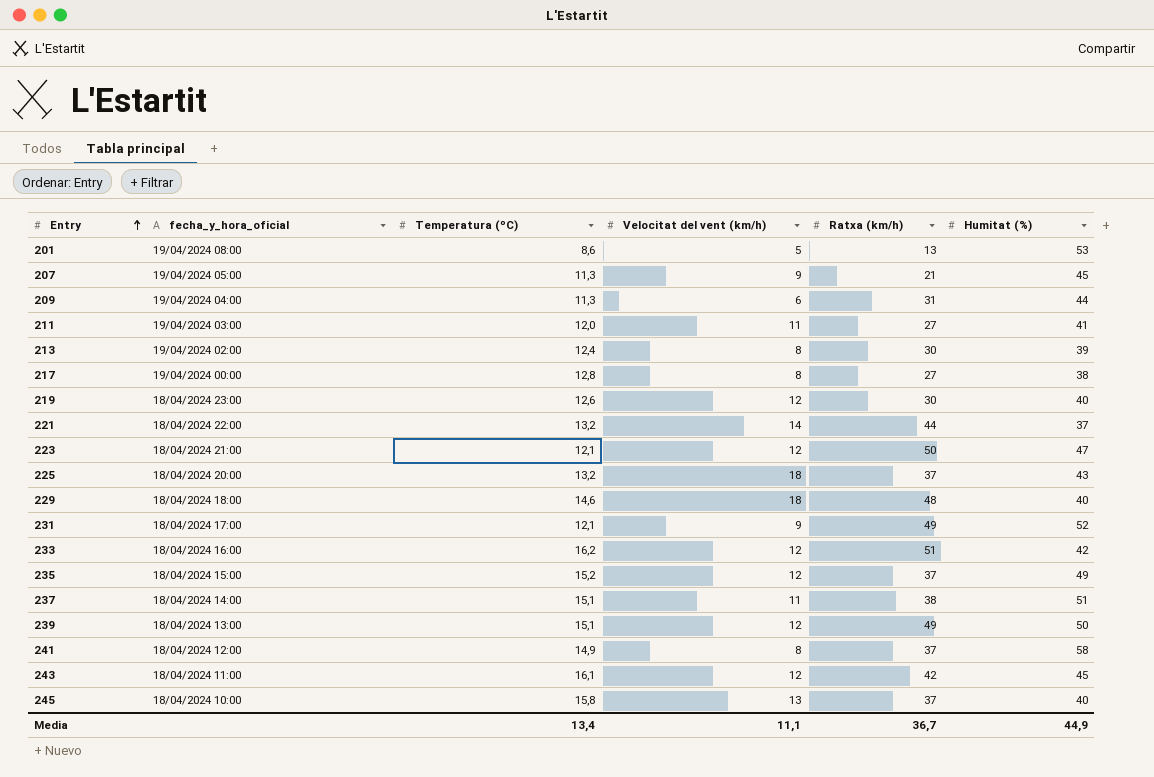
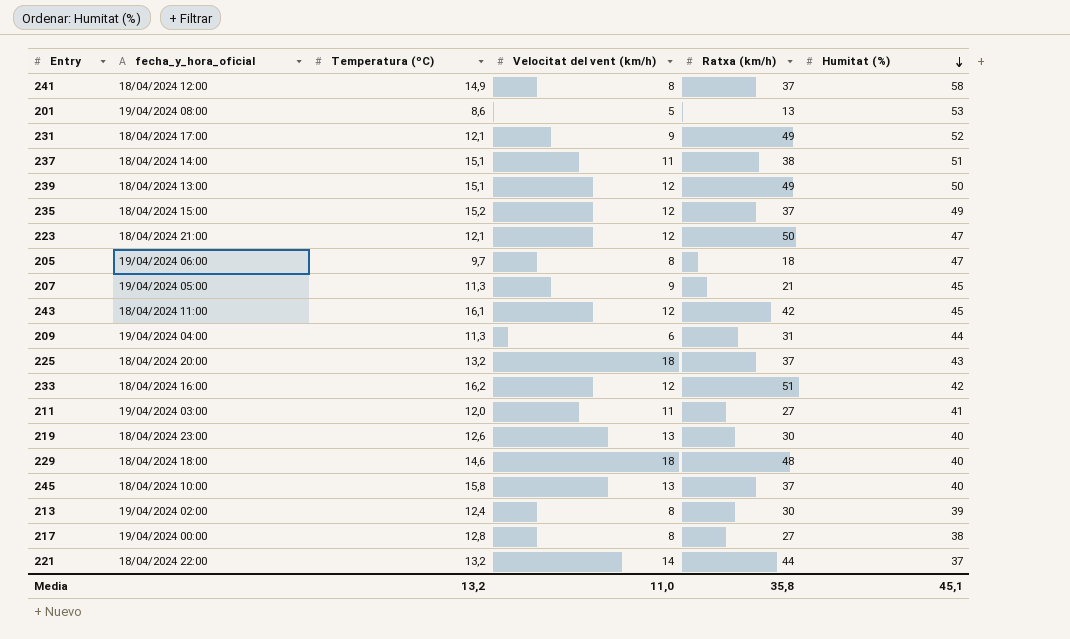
row order: Entry ascending -> Humitat (%) descending
row 205: none -> 19/04/2024 06:00 | 9,7 | 8 | 18 | 47
219 | Velocitat del vent (km/h): 12 -> 13
Media | Temperatura (ºC): 13,4 -> 13,2
Media | Velocitat del vent (km/h): 11,1 -> 11,0
Media | Ratxa (km/h): 36,7 -> 35,8
Media | Humitat (%): 44,9 -> 45,1

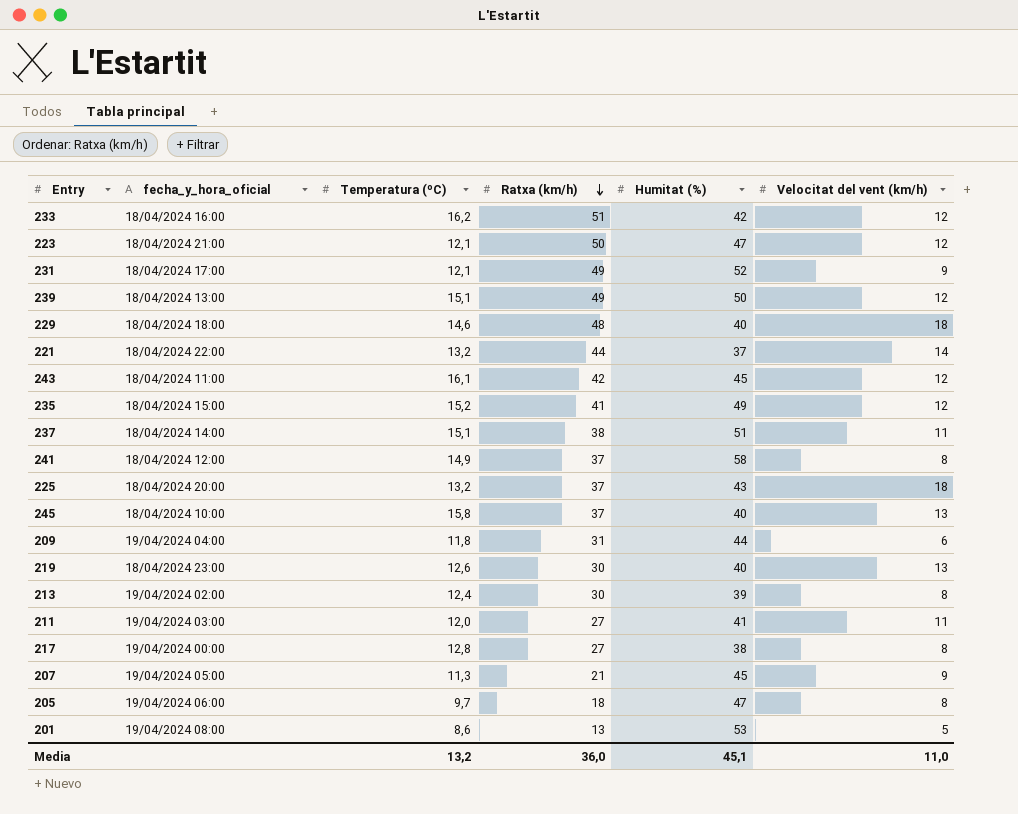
row order: Humitat (%) descending -> Ratxa (km/h) descending
column Velocitat del vent (km/h) | position: 4 -> 6
235 | Ratxa (km/h): 37 -> 41
209 | Temperatura (ºC): 11,3 -> 11,8
Media | Ratxa (km/h): 35,8 -> 36,0

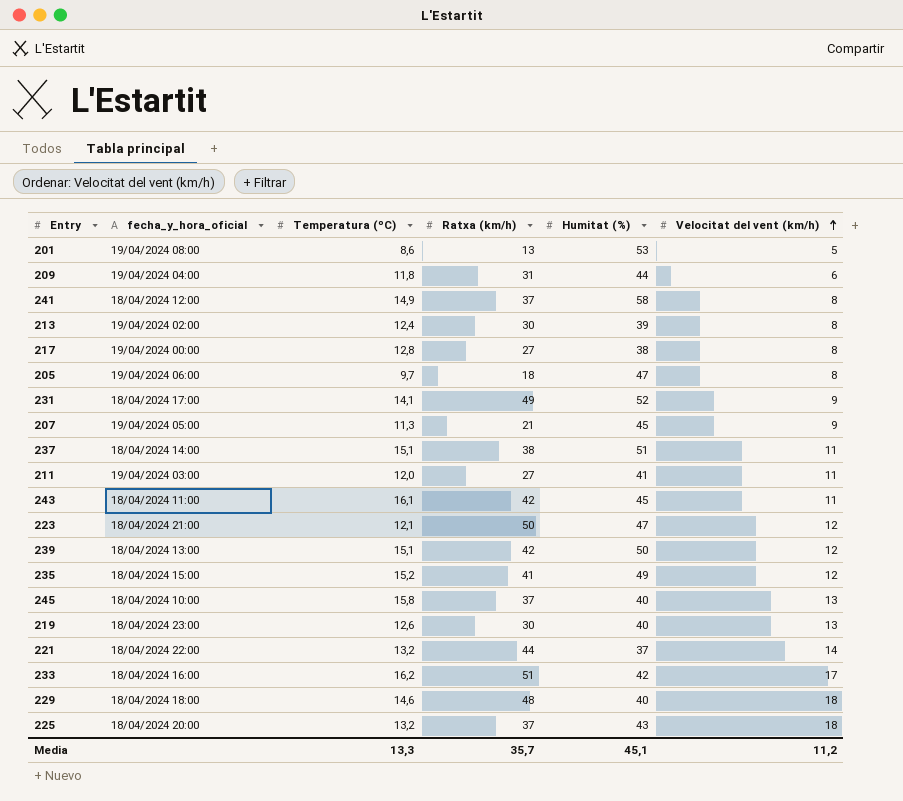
row order: Ratxa (km/h) descending -> Velocitat del vent (km/h) ascending
231 | Temperatura (ºC): 12,1 -> 14,1
243 | Velocitat del vent (km/h): 12 -> 11
239 | Ratxa (km/h): 49 -> 42
233 | Velocitat del vent (km/h): 12 -> 17
Media | Temperatura (ºC): 13,2 -> 13,3
Media | Ratxa (km/h): 36,0 -> 35,7
Media | Velocitat del vent (km/h): 11,0 -> 11,2

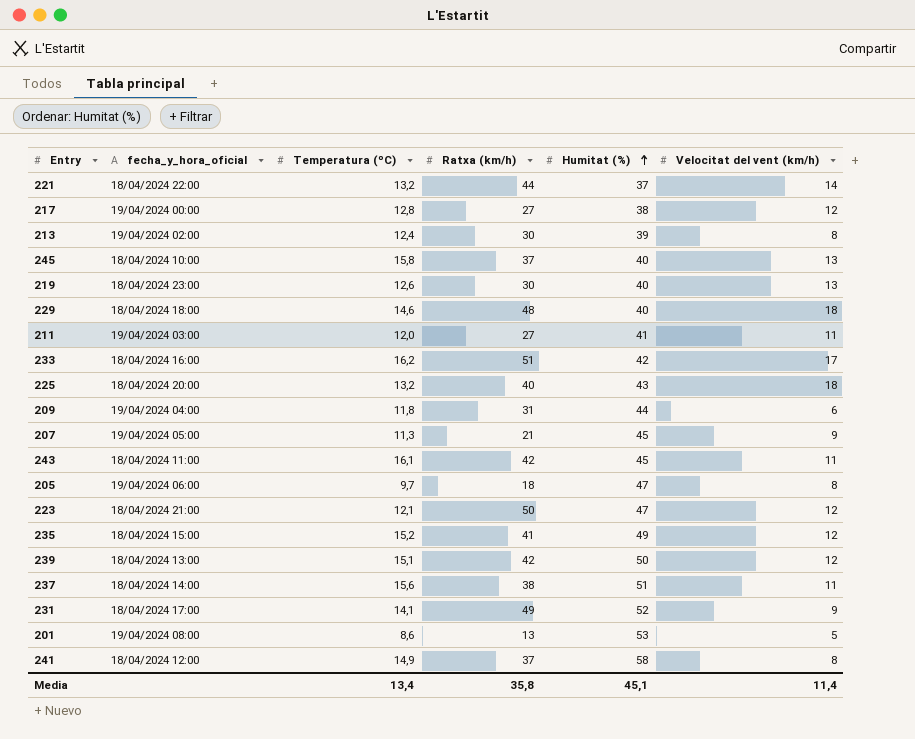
row order: Velocitat del vent (km/h) ascending -> Humitat (%) ascending
217 | Velocitat del vent (km/h): 8 -> 12
225 | Ratxa (km/h): 37 -> 40
237 | Temperatura (ºC): 15,1 -> 15,6
Media | Temperatura (ºC): 13,3 -> 13,4
Media | Ratxa (km/h): 35,7 -> 35,8
Media | Velocitat del vent (km/h): 11,2 -> 11,4

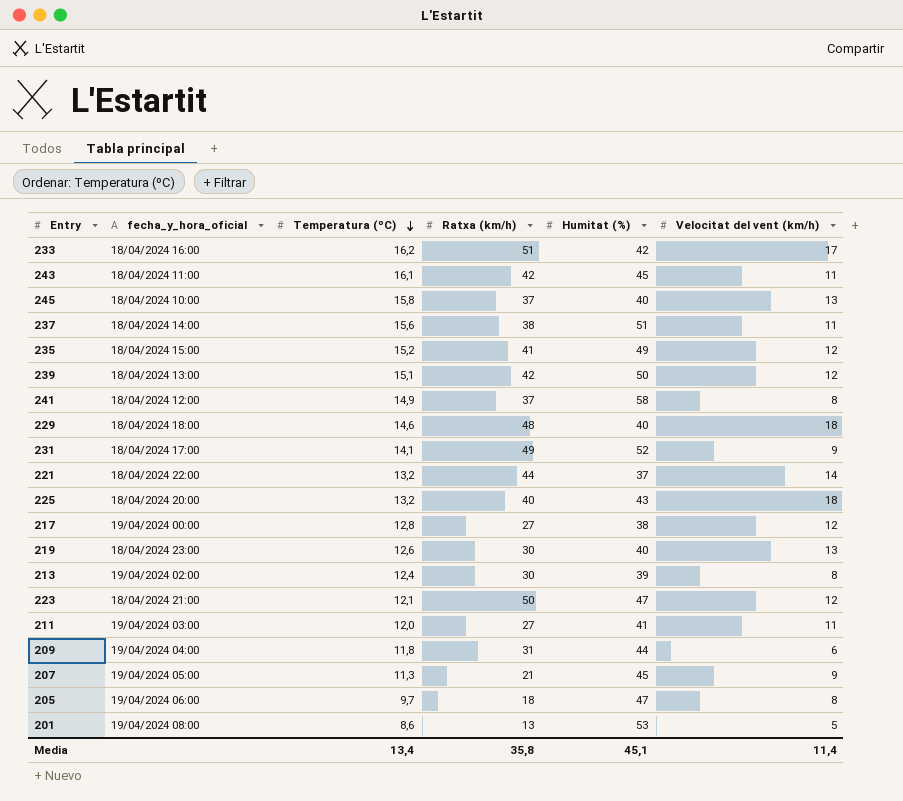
row order: Humitat (%) ascending -> Temperatura (ºC) descending

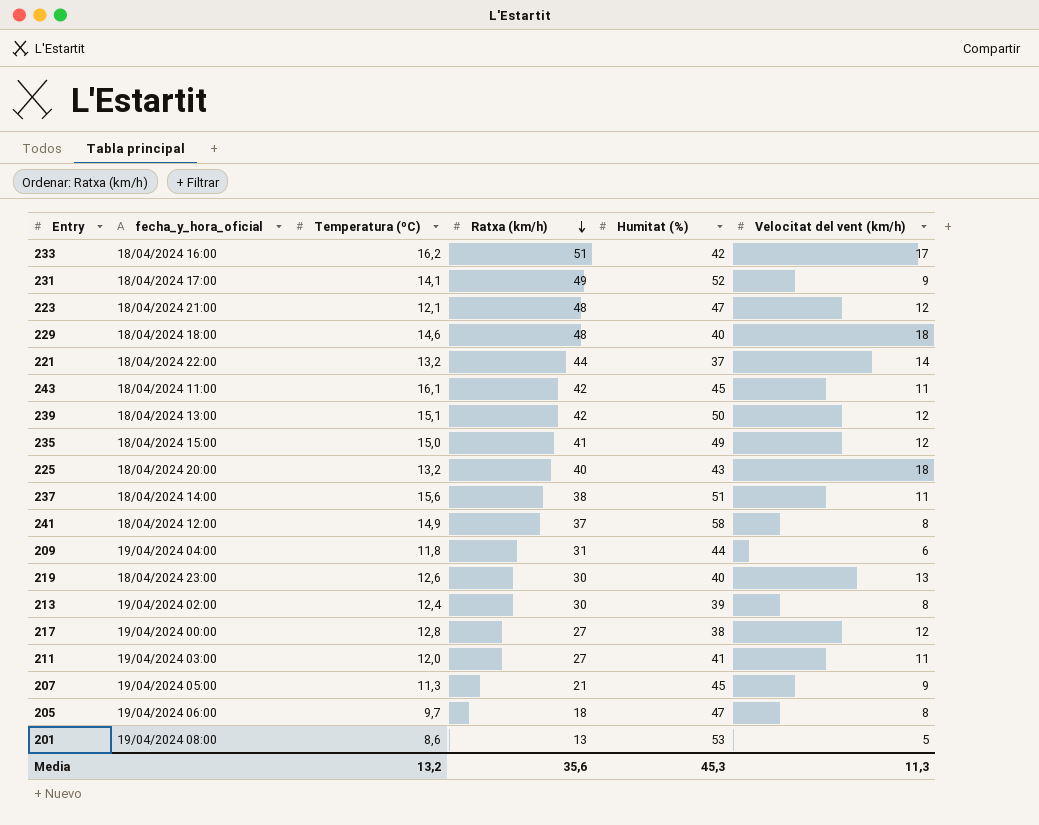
row order: Temperatura (ºC) descending -> Ratxa (km/h) descending
row 245: 18/04/2024 10:00 | 15,8 | 37 | 40 | 13 -> none
223 | Ratxa (km/h): 50 -> 48
235 | Temperatura (ºC): 15,2 -> 15,0
Media | Temperatura (ºC): 13,4 -> 13,2
Media | Ratxa (km/h): 35,8 -> 35,6
Media | Humitat (%): 45,1 -> 45,3
Media | Velocitat del vent (km/h): 11,4 -> 11,3

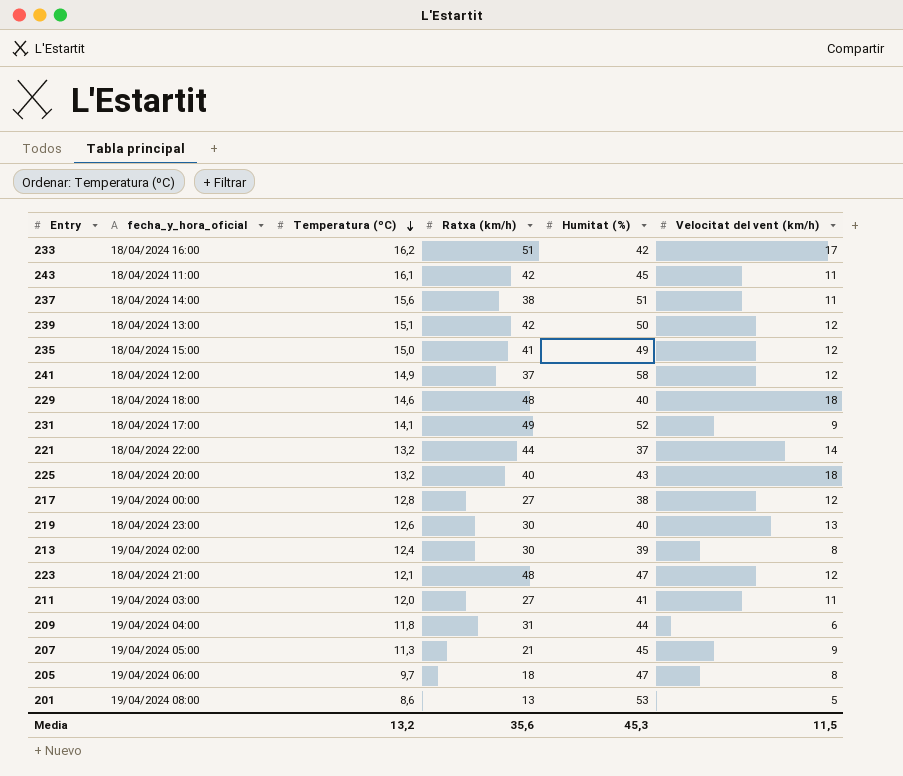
row order: Ratxa (km/h) descending -> Temperatura (ºC) descending
241 | Velocitat del vent (km/h): 8 -> 12
Media | Velocitat del vent (km/h): 11,3 -> 11,5

